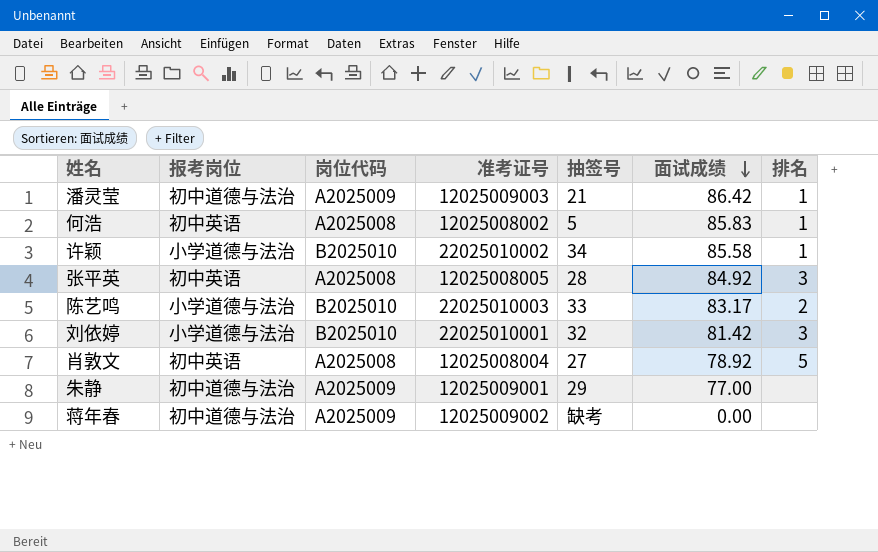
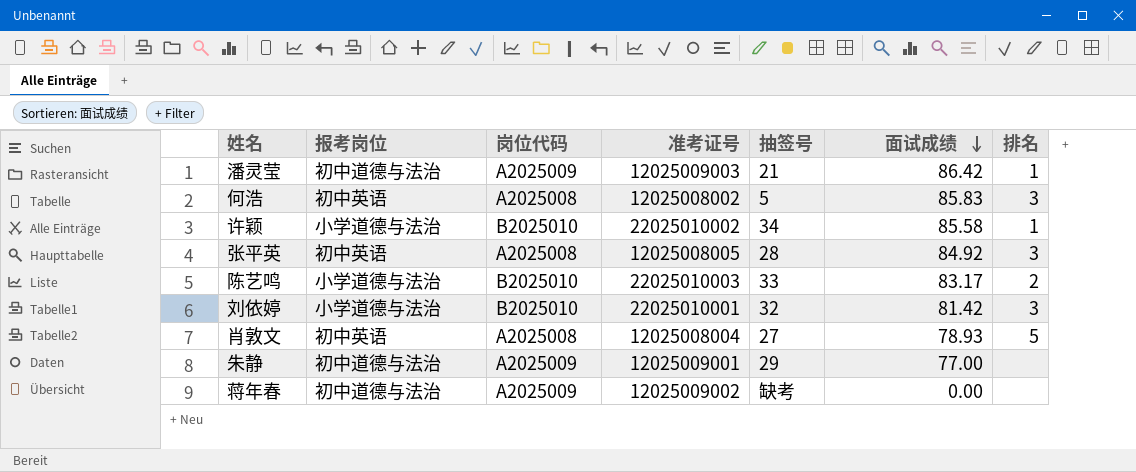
何浩 | 排名: 1 -> 3
肖敦文 | 面试成绩: 78.92 -> 78.93

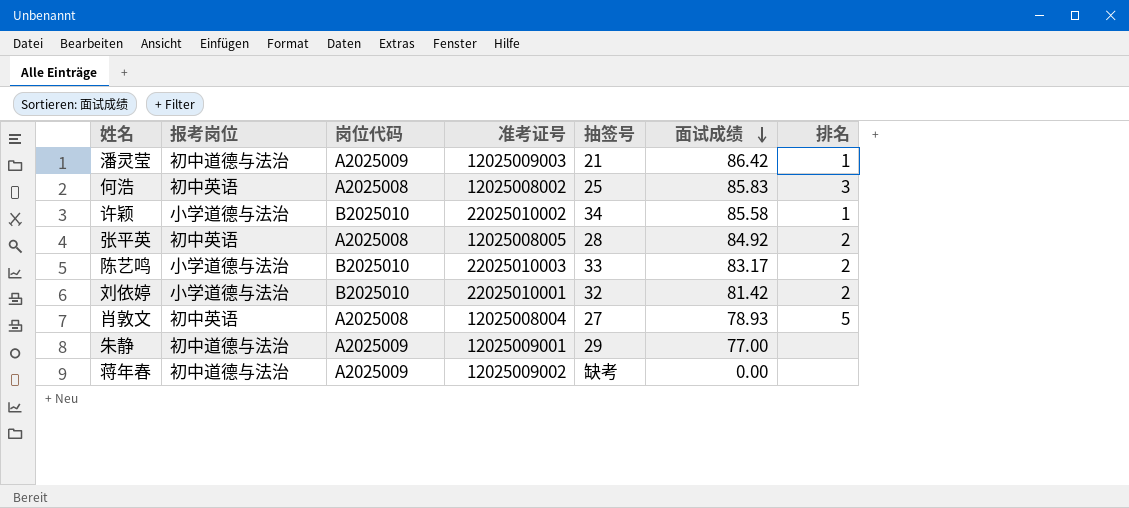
何浩 | 抽签号: 5 -> 25
张平英 | 排名: 3 -> 2
刘依婷 | 排名: 3 -> 2

